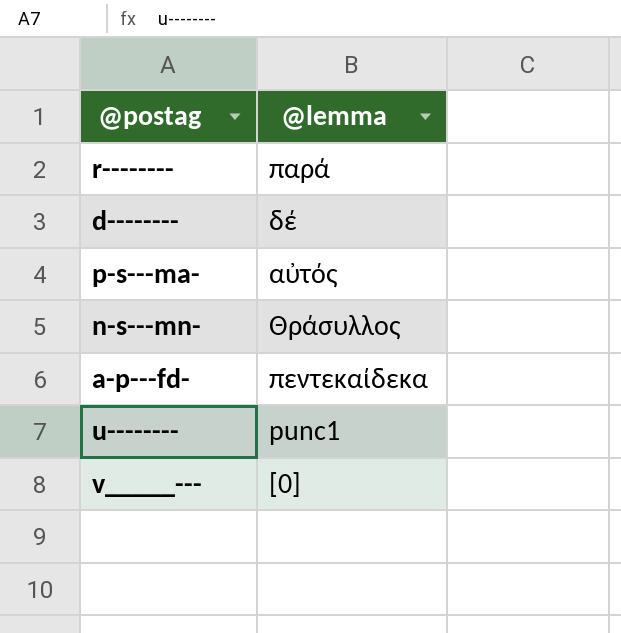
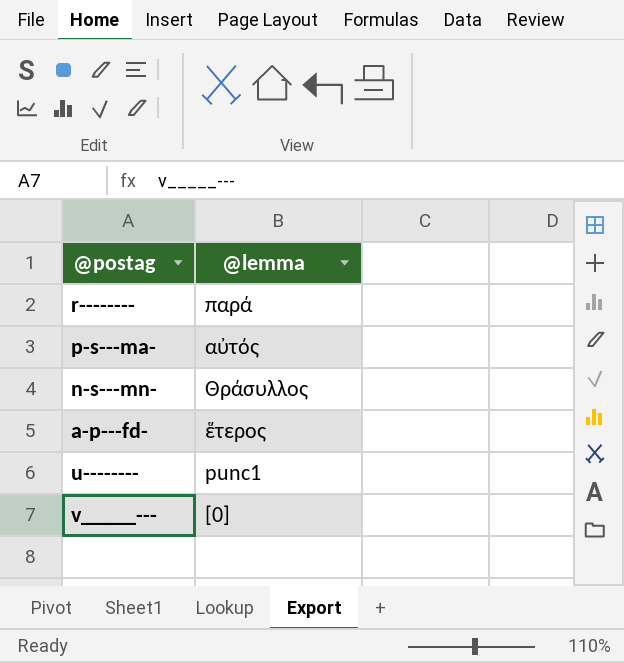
row d--------: δέ -> none
a-p---fd- | @lemma: πεντεκαίδεκα -> ἕτερος

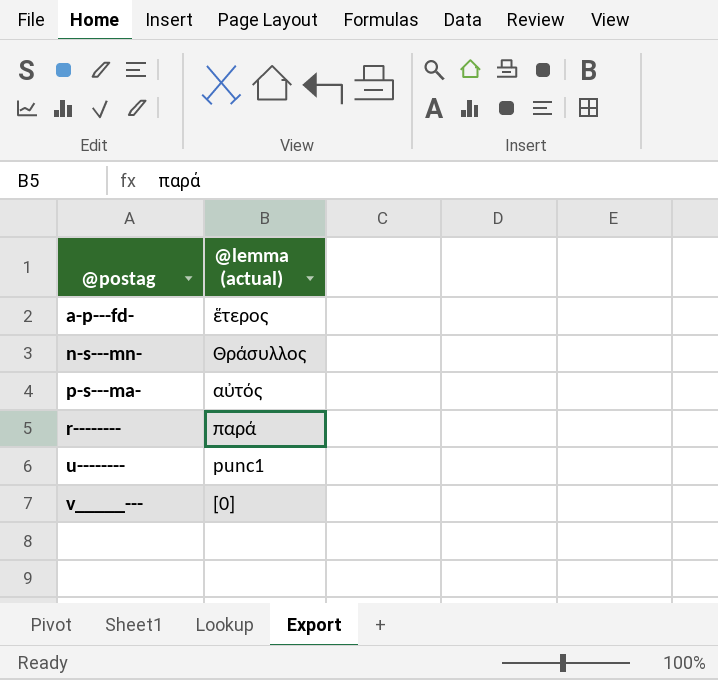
row order: none -> @postag ascending
column name: @lemma -> @lemma (actual)

